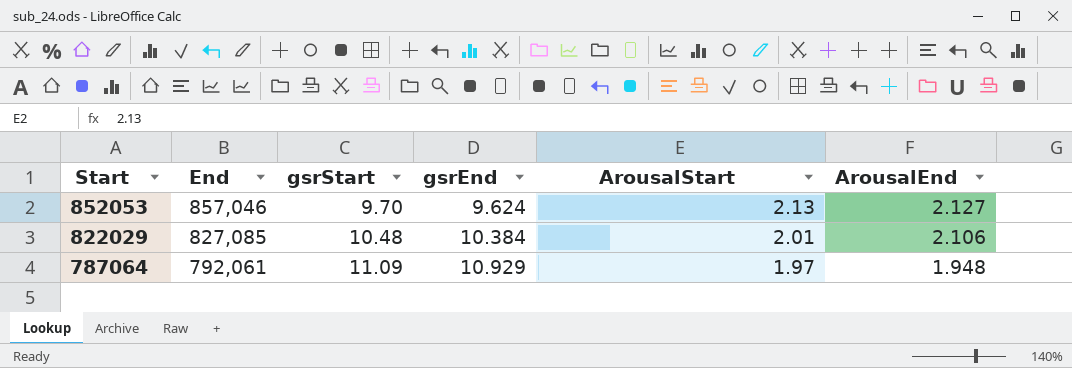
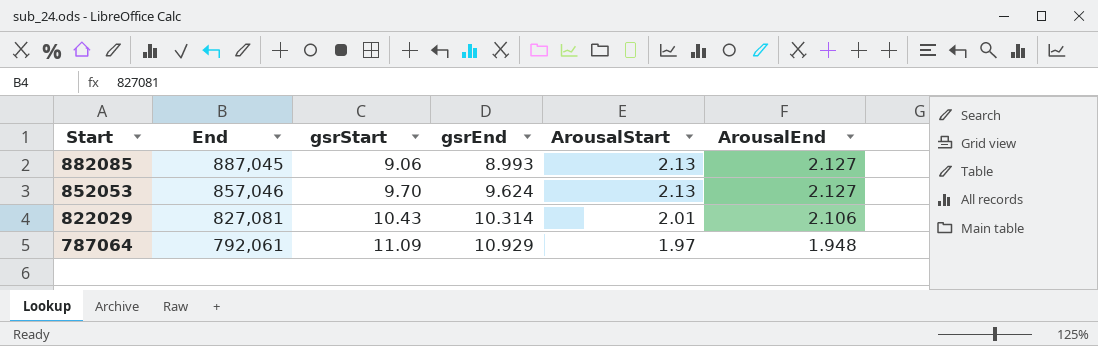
row 882085: none -> 887,045 | 9.06 | 8.993 | 2.13 | 2.127
822029 | End: 827,085 -> 827,081
822029 | gsrStart: 10.48 -> 10.43
822029 | gsrEnd: 10.384 -> 10.314

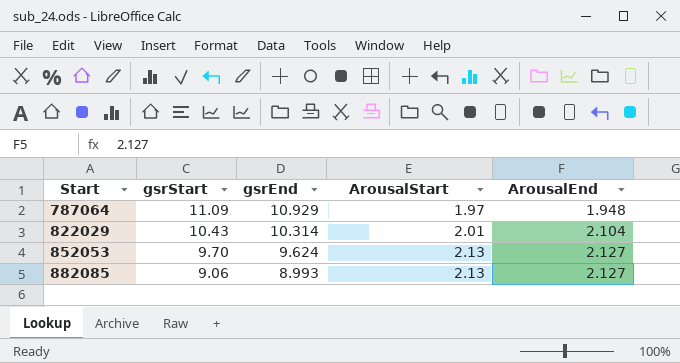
row order: Start descending -> Start ascending
column End | position: 2 -> none
822029 | ArousalEnd: 2.106 -> 2.104

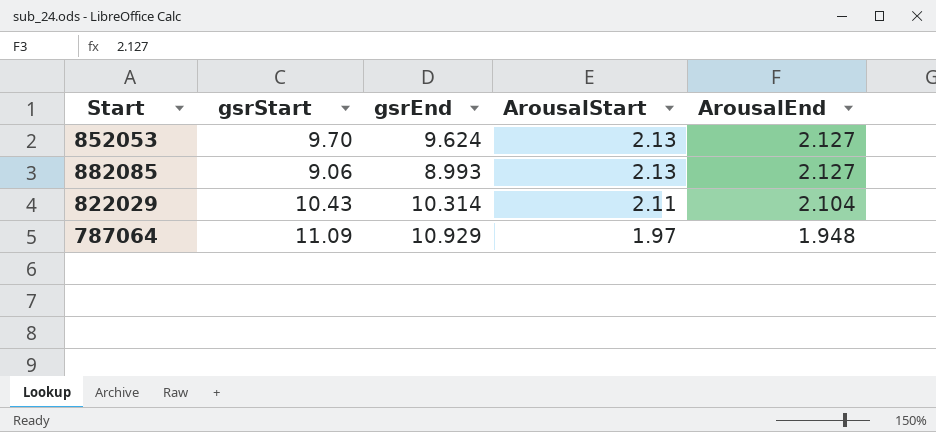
row order: Start ascending -> ArousalStart descending
822029 | ArousalStart: 2.01 -> 2.11

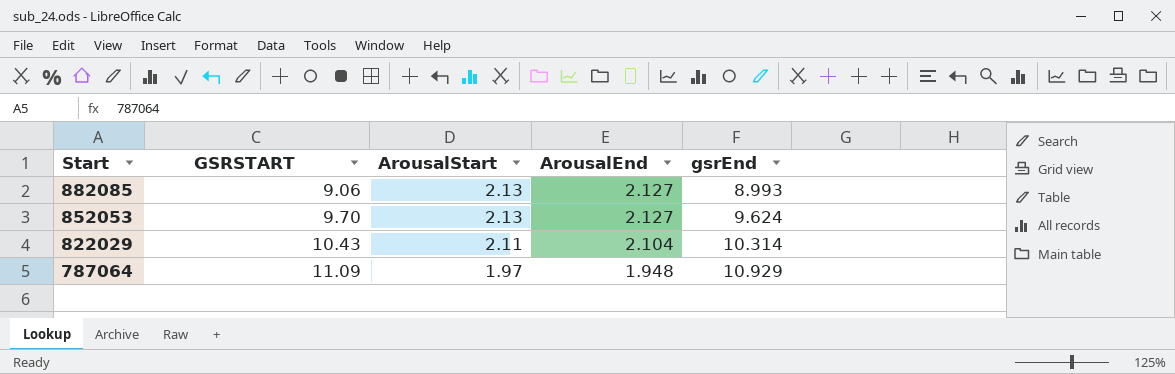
row order: ArousalStart descending -> Start descending
column name: gsrStart -> GSRSTART
column gsrEnd | position: 3 -> 5

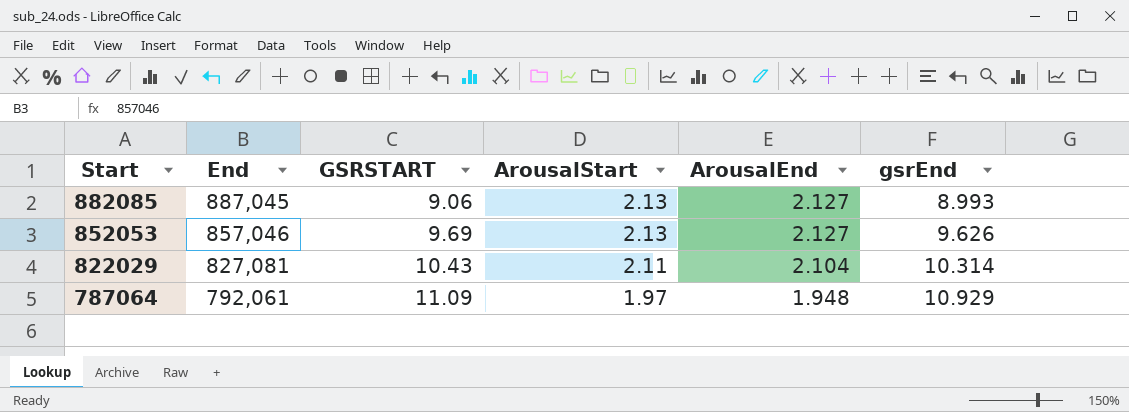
column End | position: none -> 2
852053 | GSRSTART: 9.70 -> 9.69
852053 | gsrEnd: 9.624 -> 9.626

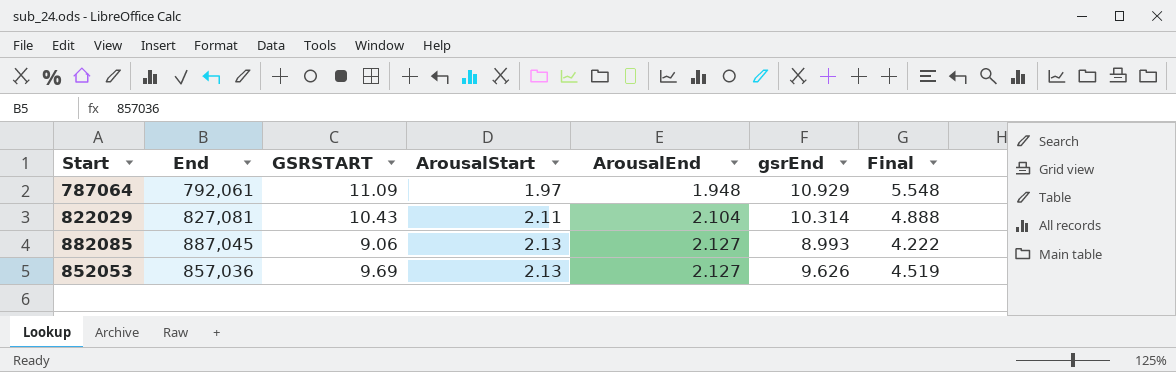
row order: Start descending -> ArousalStart ascending
column Final | formula: none -> [gsrEnd] / [ArousalStart]
852053 | End: 857,046 -> 857,036

